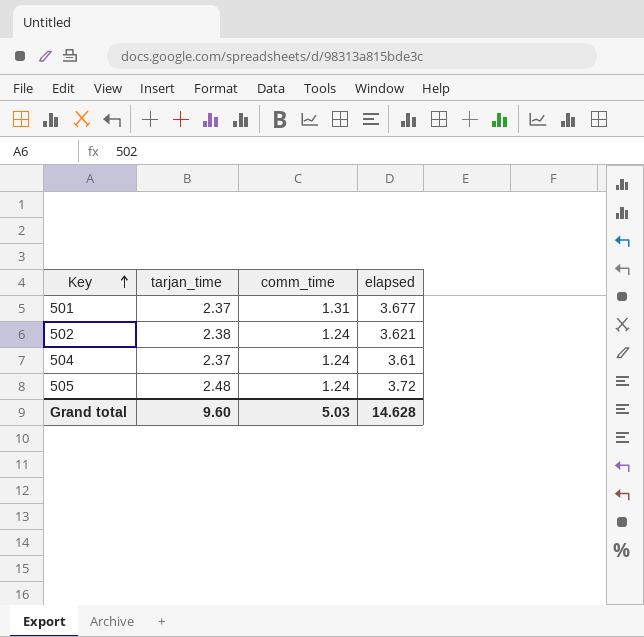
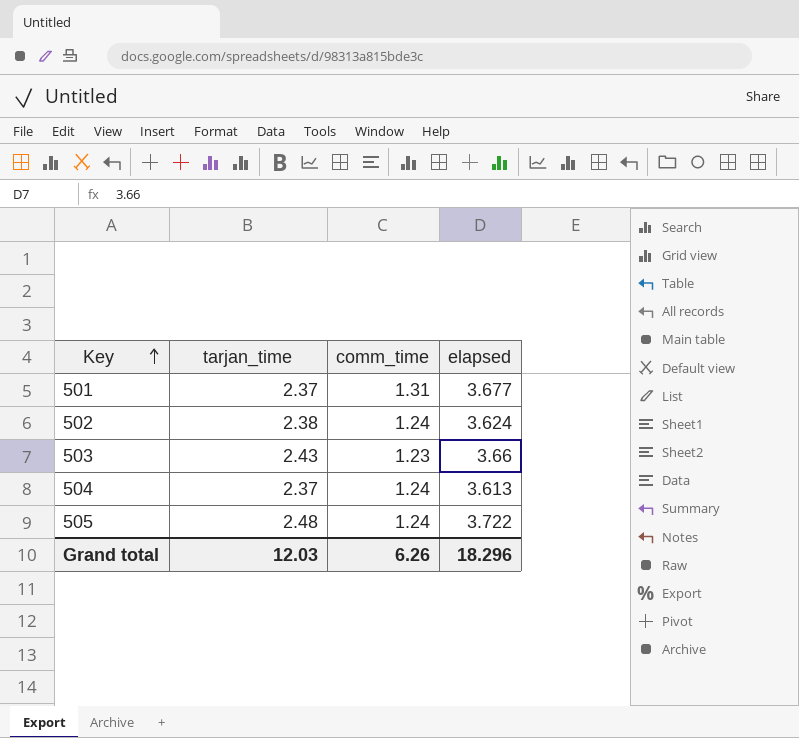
502 | elapsed: 3.621 -> 3.624
row 503: none -> 2.43 | 1.23 | 3.66
504 | elapsed: 3.61 -> 3.613
505 | elapsed: 3.72 -> 3.722
Grand total | tarjan_time: 9.60 -> 12.03
Grand total | comm_time: 5.03 -> 6.26
Grand total | elapsed: 14.628 -> 18.296

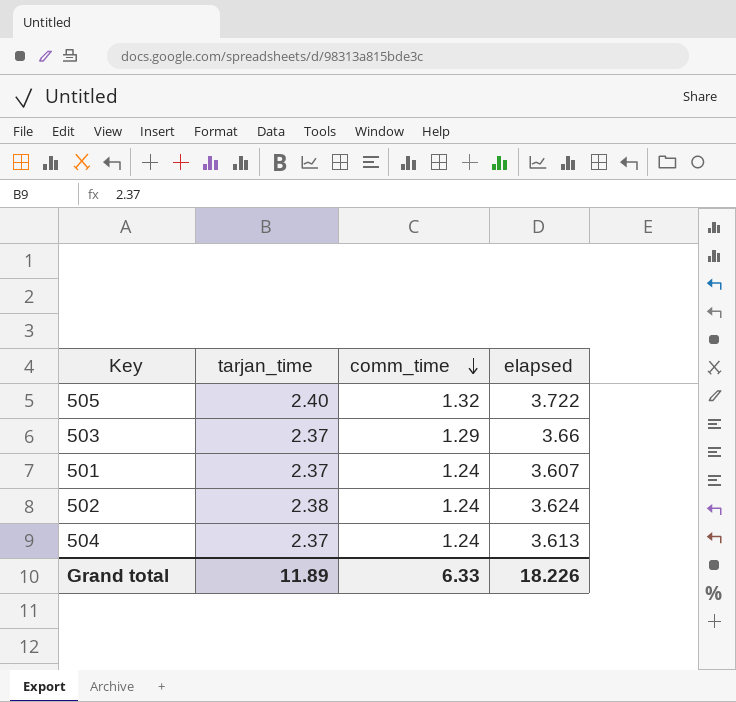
row order: Key ascending -> comm_time descending
505 | tarjan_time: 2.48 -> 2.40
505 | comm_time: 1.24 -> 1.32
503 | tarjan_time: 2.43 -> 2.37
503 | comm_time: 1.23 -> 1.29
501 | comm_time: 1.31 -> 1.24
501 | elapsed: 3.677 -> 3.607
Grand total | tarjan_time: 12.03 -> 11.89
Grand total | comm_time: 6.26 -> 6.33
Grand total | elapsed: 18.296 -> 18.226

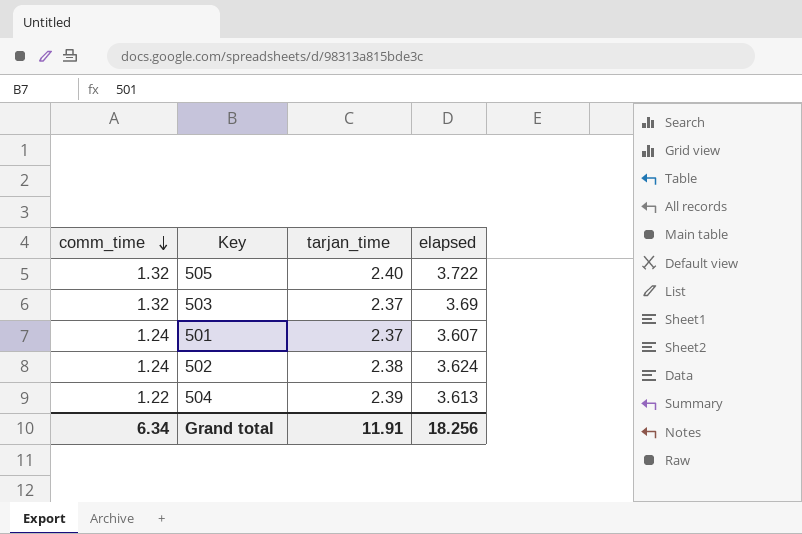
column comm_time | position: 3 -> 1
503 | comm_time: 1.29 -> 1.32
503 | elapsed: 3.66 -> 3.69
504 | comm_time: 1.24 -> 1.22
504 | tarjan_time: 2.37 -> 2.39
Grand total | comm_time: 6.33 -> 6.34
Grand total | tarjan_time: 11.89 -> 11.91
Grand total | elapsed: 18.226 -> 18.256

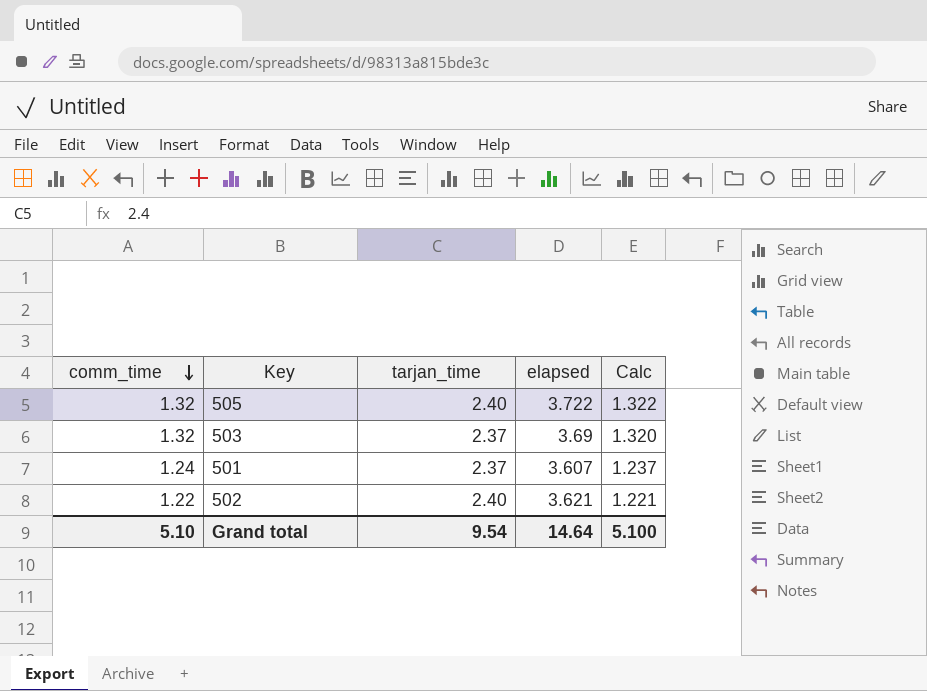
column Calc | formula: none -> [elapsed] - [tarjan_time]
row 504: 1.22 | 2.39 | 3.613 -> none
502 | comm_time: 1.24 -> 1.22
502 | tarjan_time: 2.38 -> 2.40
502 | elapsed: 3.624 -> 3.621
Grand total | comm_time: 6.34 -> 5.10
Grand total | tarjan_time: 11.91 -> 9.54
Grand total | elapsed: 18.256 -> 14.64

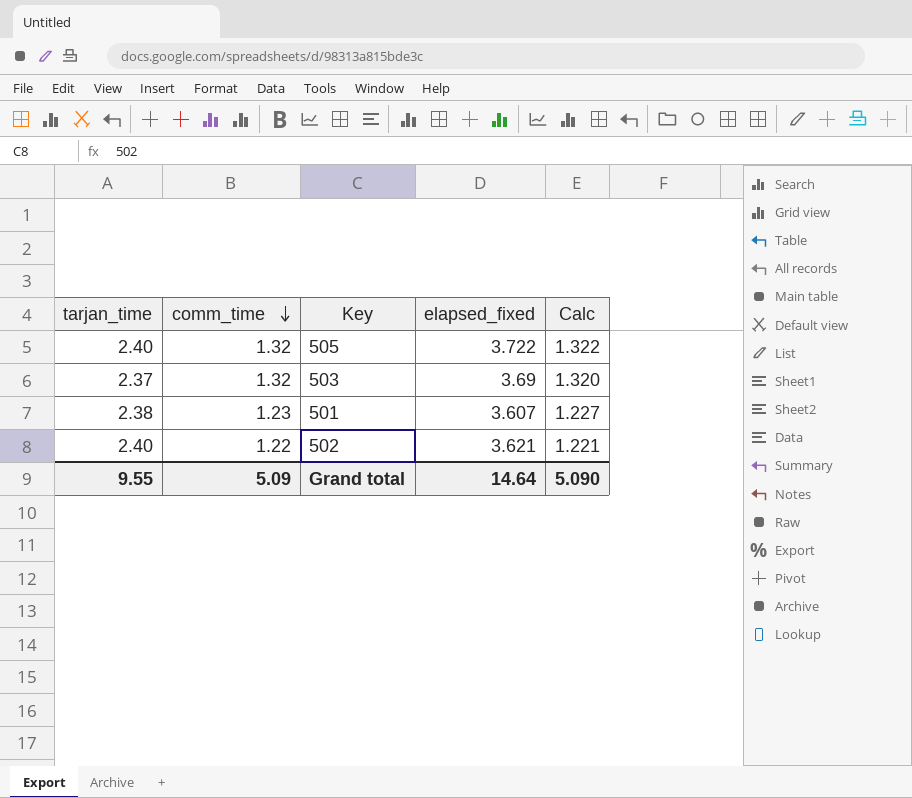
column tarjan_time | position: 3 -> 1
column name: elapsed -> elapsed_fixed
501 | tarjan_time: 2.37 -> 2.38
501 | comm_time: 1.24 -> 1.23
501 | Calc: 1.237 -> 1.227
Grand total | tarjan_time: 9.54 -> 9.55
Grand total | comm_time: 5.10 -> 5.09
Grand total | Calc: 5.100 -> 5.090

